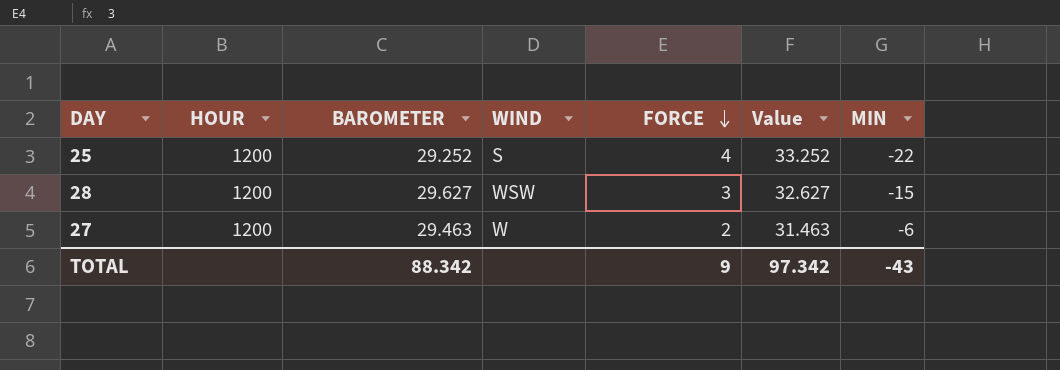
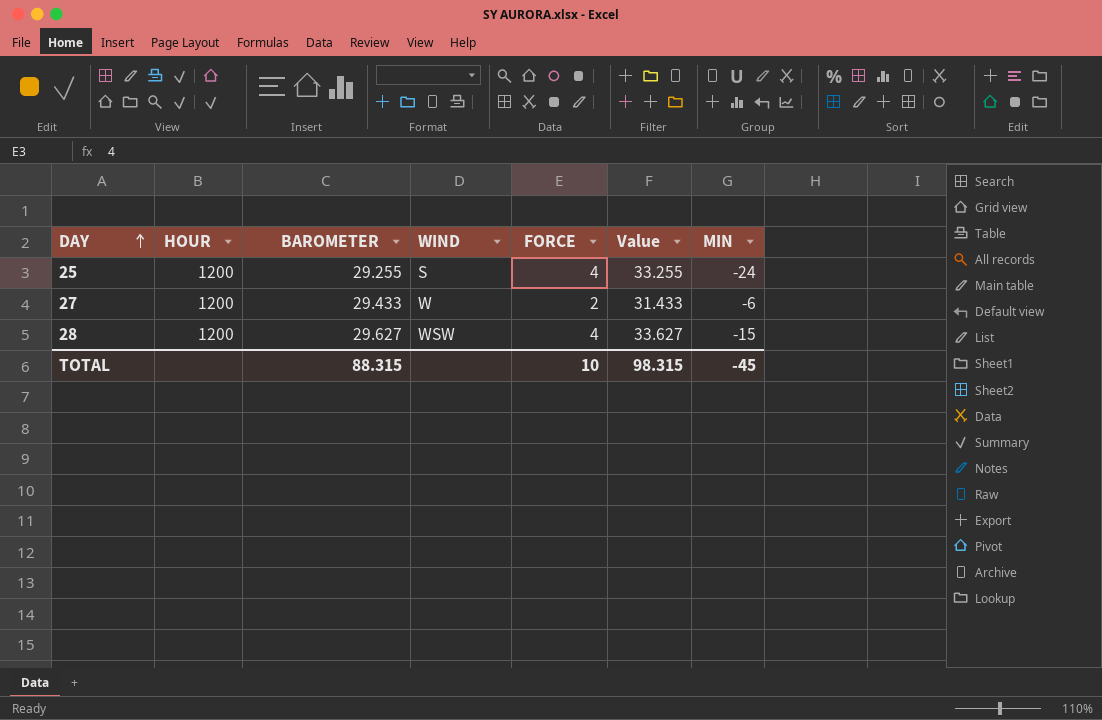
row order: FORCE descending -> DAY ascending
25 | BAROMETER: 29.252 -> 29.255
25 | Value: 33.252 -> 33.255
25 | MIN: -22 -> -24
27 | BAROMETER: 29.463 -> 29.433
27 | Value: 31.463 -> 31.433
28 | FORCE: 3 -> 4
28 | Value: 32.627 -> 33.627
TOTAL | BAROMETER: 88.342 -> 88.315
TOTAL | FORCE: 9 -> 10
TOTAL | Value: 97.342 -> 98.315
TOTAL | MIN: -43 -> -45

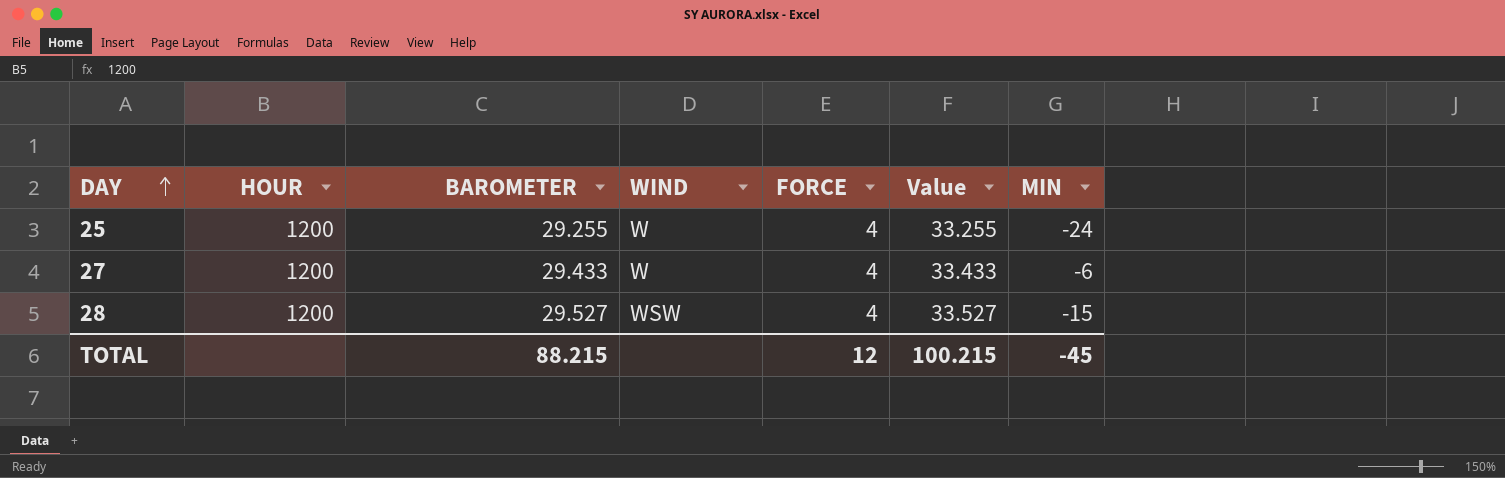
25 | WIND: S -> W
27 | FORCE: 2 -> 4
27 | Value: 31.433 -> 33.433
28 | BAROMETER: 29.627 -> 29.527
28 | Value: 33.627 -> 33.527
TOTAL | BAROMETER: 88.315 -> 88.215
TOTAL | FORCE: 10 -> 12
TOTAL | Value: 98.315 -> 100.215

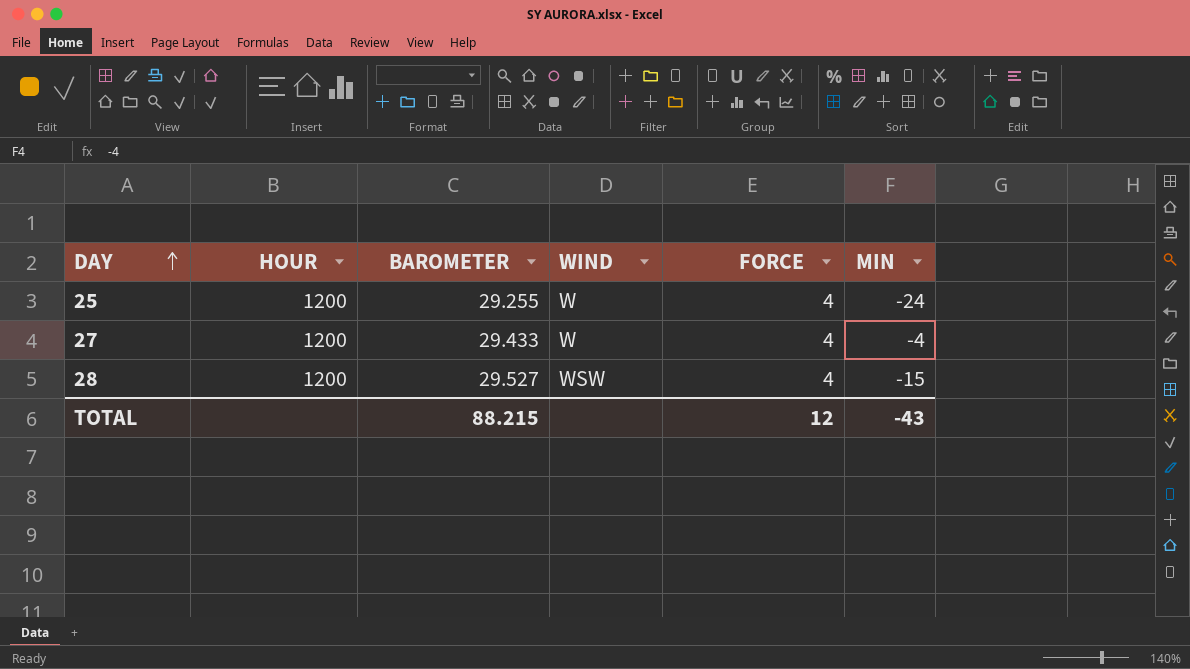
column Value | formula: [BAROMETER] + [FORCE] -> none
27 | MIN: -6 -> -4
TOTAL | MIN: -45 -> -43

